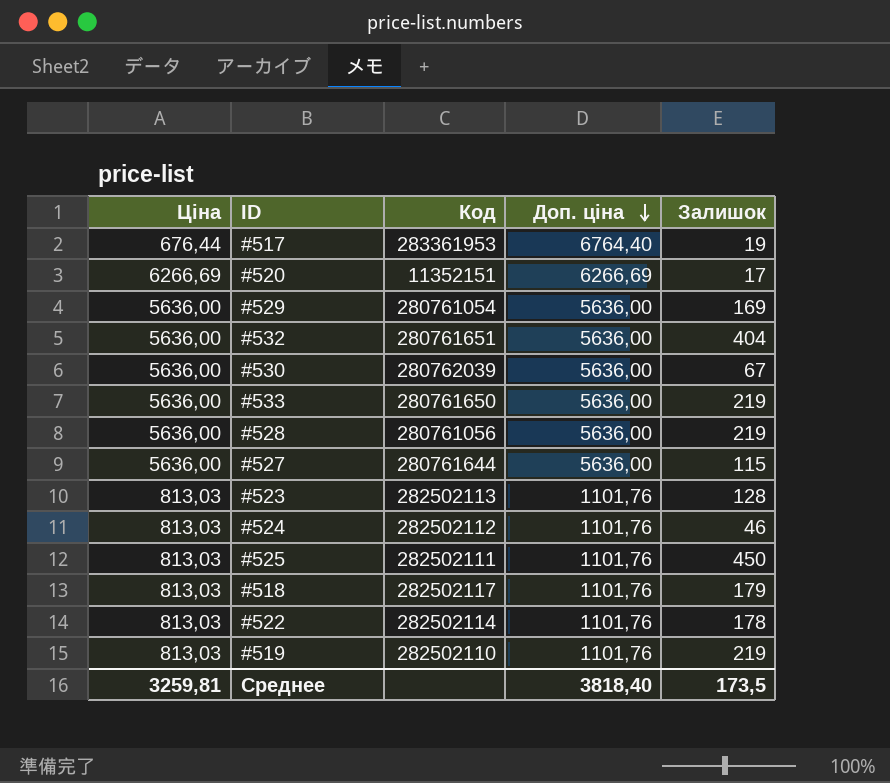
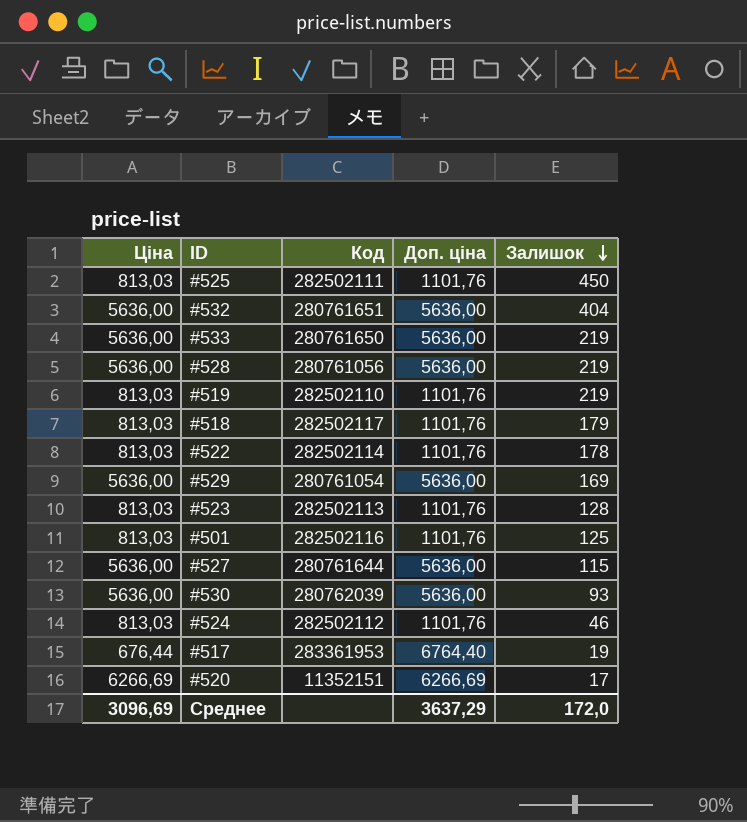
row order: Доп. ціна descending -> Залишок descending
row #501: none -> 813,03 | 282502116 | 1101,76 | 125
#530 | Залишок: 67 -> 93
Среднее | Ціна: 3259,81 -> 3096,69
Среднее | Доп. ціна: 3818,40 -> 3637,29
Среднее | Залишок: 173,5 -> 172,0

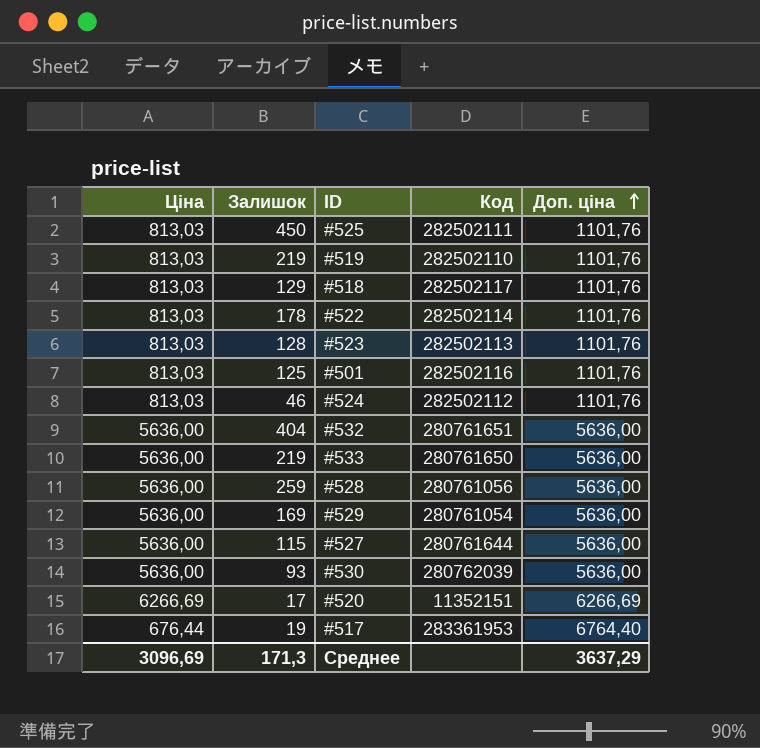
row order: Залишок descending -> Доп. ціна ascending
column Залишок | position: 5 -> 2
#518 | Залишок: 179 -> 129
#528 | Залишок: 219 -> 259
Среднее | Залишок: 172,0 -> 171,3

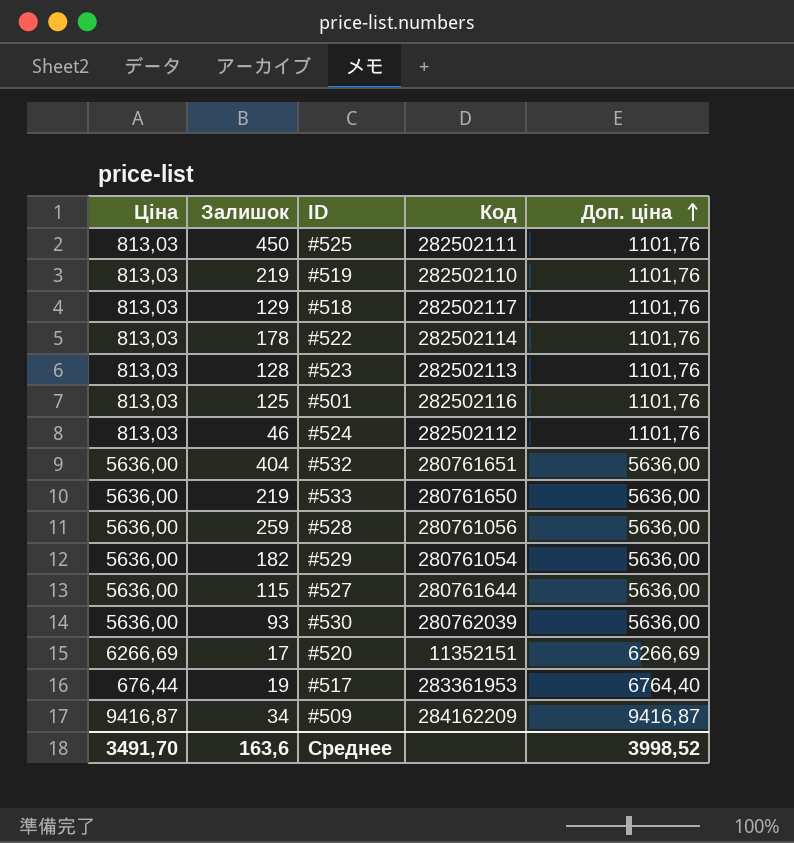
#529 | Залишок: 169 -> 182
row #509: none -> 9416,87 | 34 | 284162209 | 9416,87
Среднее | Ціна: 3096,69 -> 3491,70
Среднее | Залишок: 171,3 -> 163,6
Среднее | Доп. ціна: 3637,29 -> 3998,52

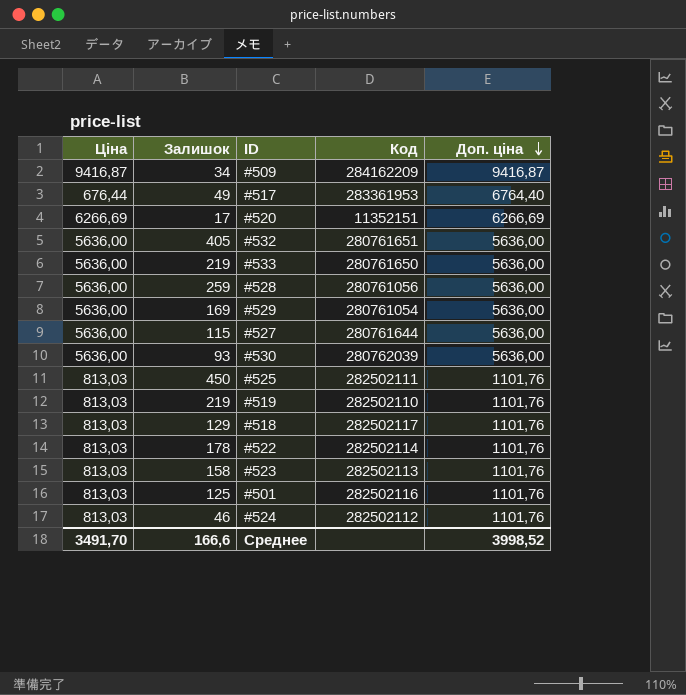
row order: Доп. ціна ascending -> Доп. ціна descending
#517 | Залишок: 19 -> 49
#532 | Залишок: 404 -> 405
#529 | Залишок: 182 -> 169
#523 | Залишок: 128 -> 158
Среднее | Залишок: 163,6 -> 166,6

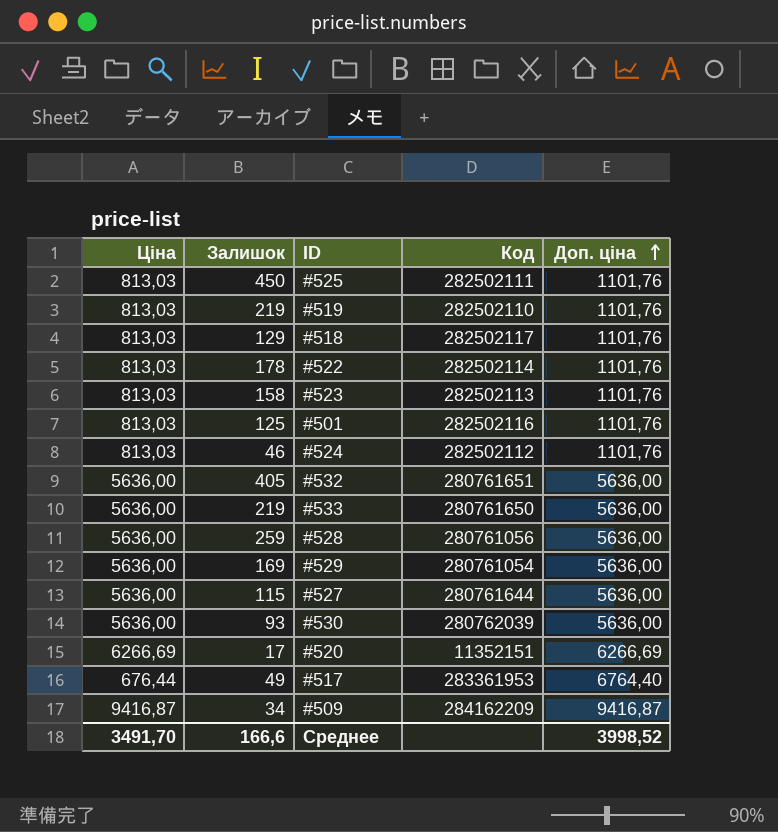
row order: Доп. ціна descending -> Доп. ціна ascending

